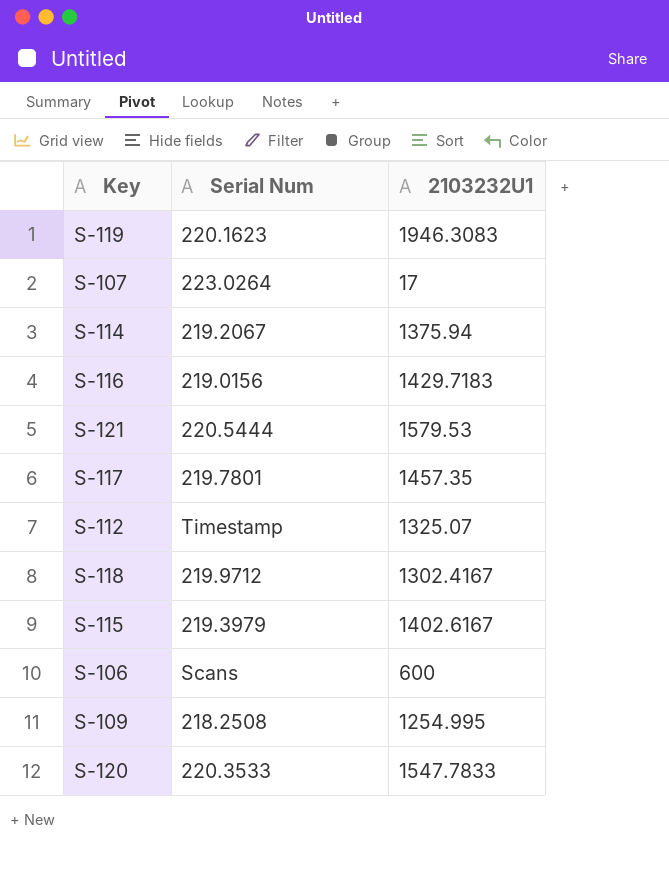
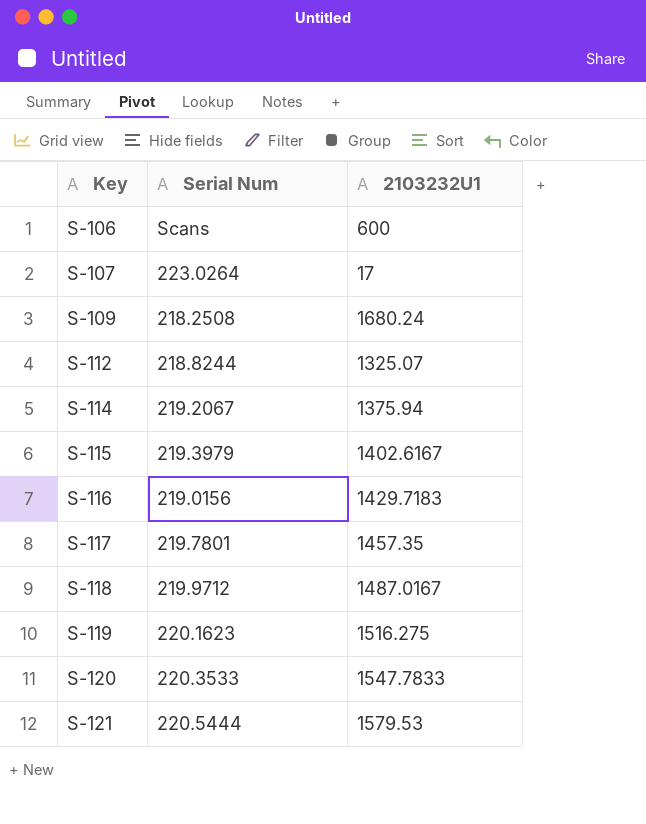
row order: none -> Key ascending
S-109 | 2103232U1: 1254.995 -> 1680.24
S-112 | Serial Num: Timestamp -> 218.8244
S-118 | 2103232U1: 1302.4167 -> 1487.0167
S-119 | 2103232U1: 1946.3083 -> 1516.275

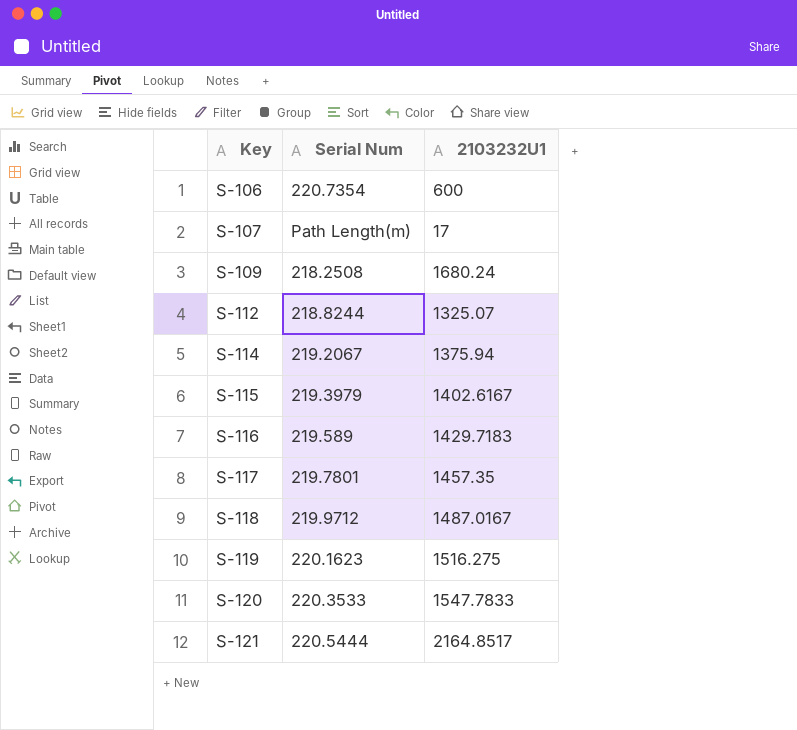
S-106 | Serial Num: Scans -> 220.7354
S-107 | Serial Num: 223.0264 -> Path Length(m)
S-116 | Serial Num: 219.0156 -> 219.589
S-121 | 2103232U1: 1579.53 -> 2164.8517

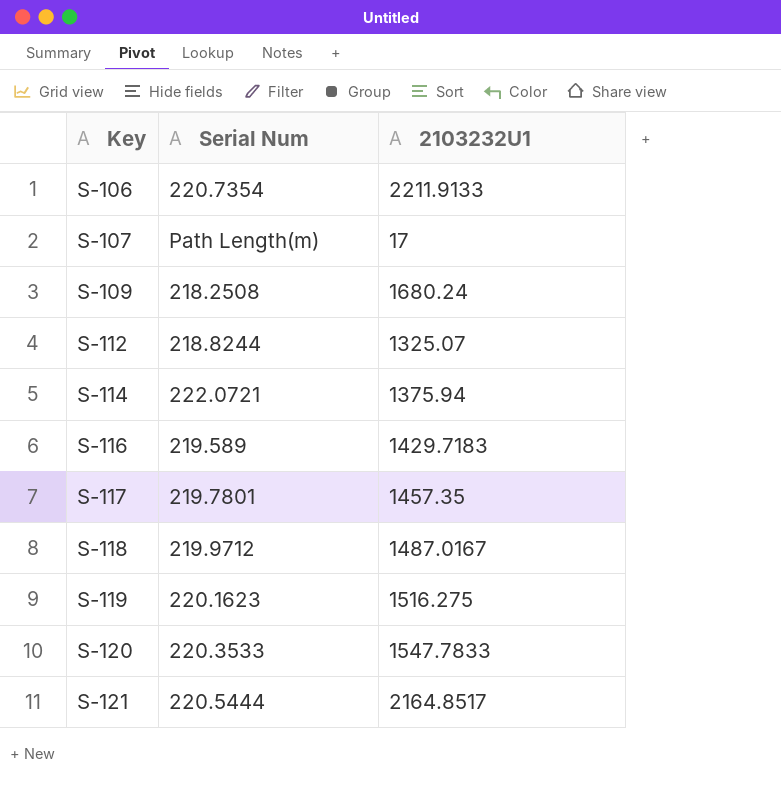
row S-115: 219.3979 | 1402.6167 -> none
S-106 | 2103232U1: 600 -> 2211.9133
S-114 | Serial Num: 219.2067 -> 222.0721

